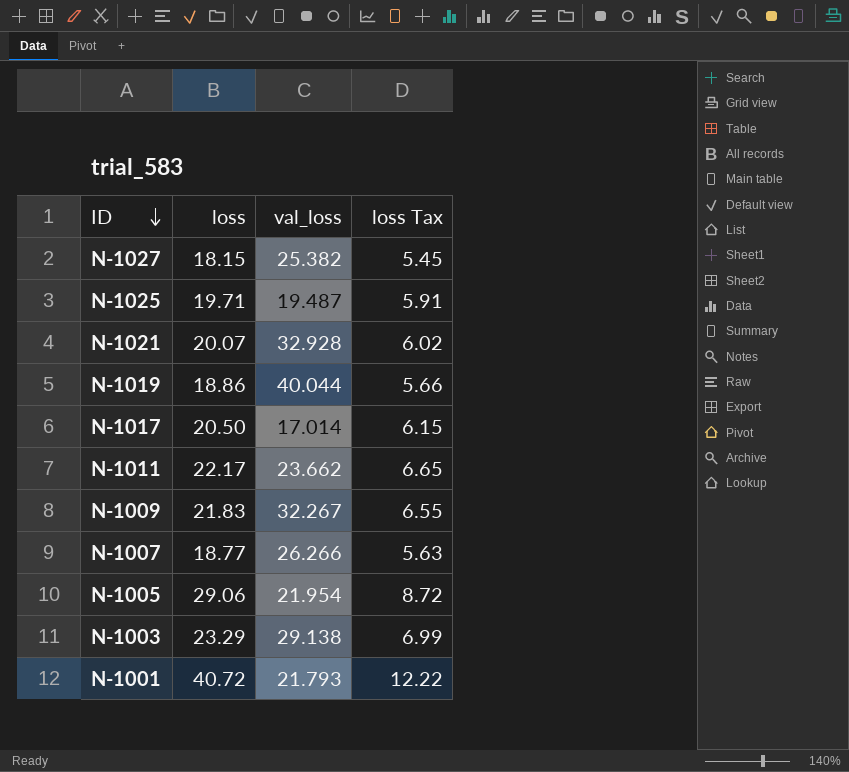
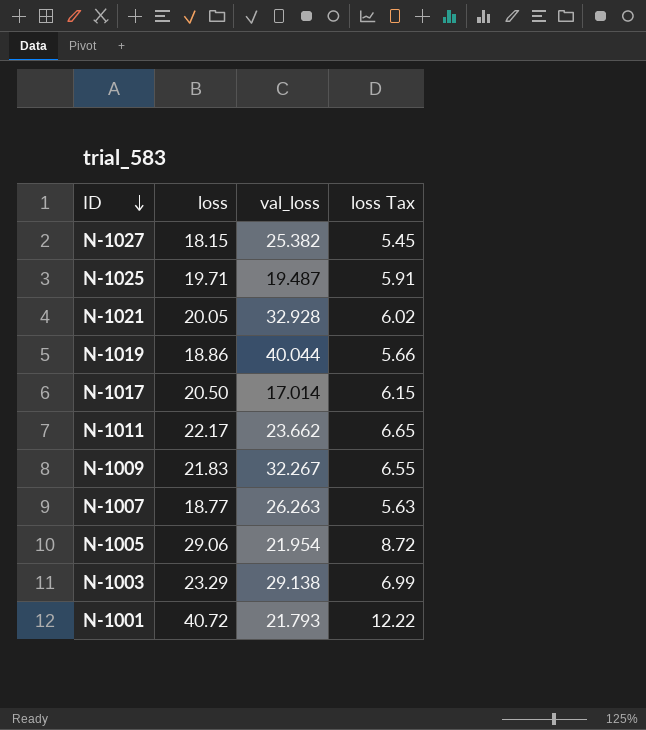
N-1021 | loss: 20.07 -> 20.05
N-1007 | val_loss: 26.266 -> 26.263

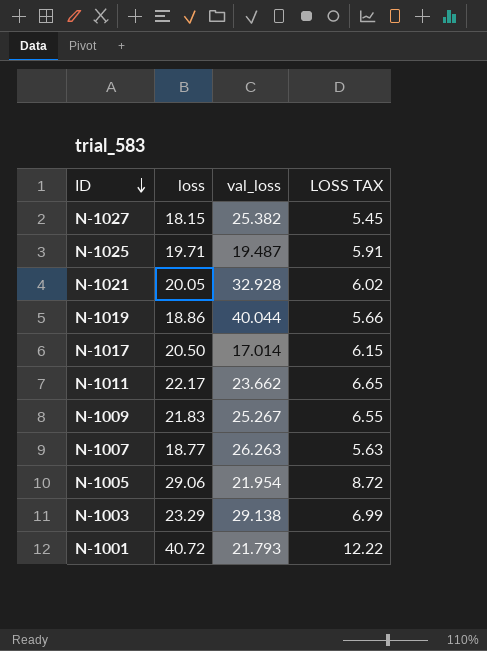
column name: loss Tax -> LOSS TAX
N-1009 | val_loss: 32.267 -> 25.267

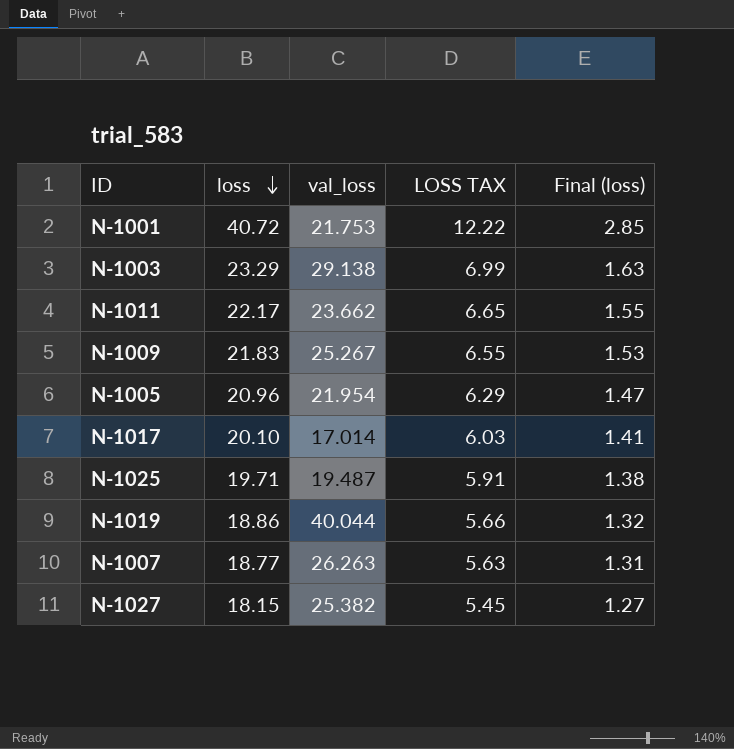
row order: ID descending -> loss descending
column Final (loss) | formula: none -> [loss] * 0.07
row N-1021: 20.05 | 32.928 | 6.02 -> none
N-1001 | val_loss: 21.793 -> 21.753
N-1005 | loss: 29.06 -> 20.96
N-1005 | LOSS TAX: 8.72 -> 6.29
N-1017 | loss: 20.50 -> 20.10
N-1017 | LOSS TAX: 6.15 -> 6.03

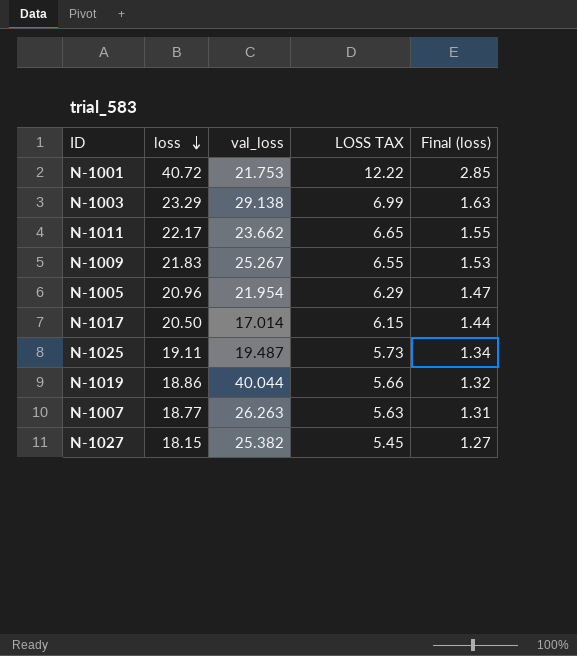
N-1017 | loss: 20.10 -> 20.50
N-1017 | LOSS TAX: 6.03 -> 6.15
N-1017 | Final (loss): 1.41 -> 1.44
N-1025 | loss: 19.71 -> 19.11
N-1025 | LOSS TAX: 5.91 -> 5.73
N-1025 | Final (loss): 1.38 -> 1.34

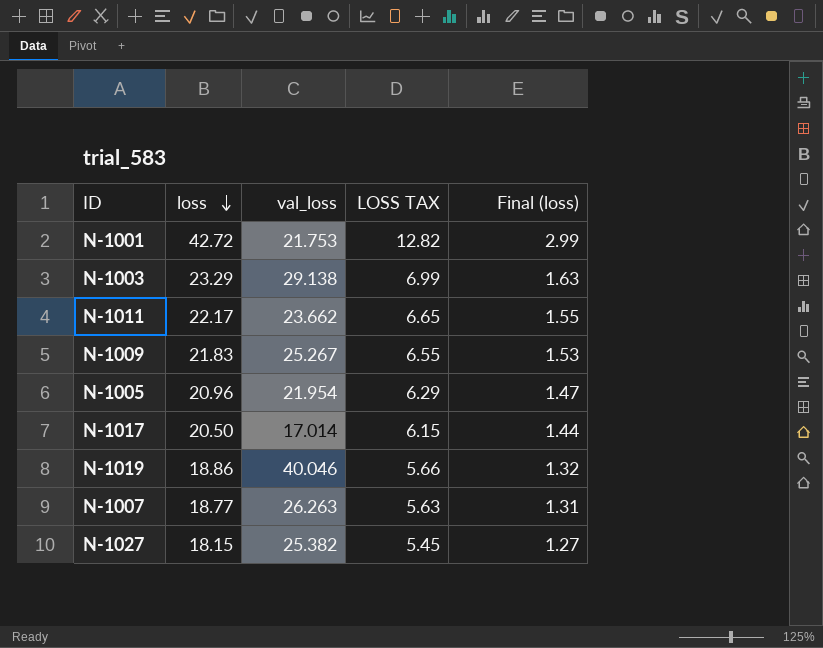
row N-1025: 19.11 | 19.487 | 5.73 | 1.34 -> none
N-1001 | loss: 40.72 -> 42.72
N-1001 | LOSS TAX: 12.22 -> 12.82
N-1001 | Final (loss): 2.85 -> 2.99
N-1019 | val_loss: 40.044 -> 40.046

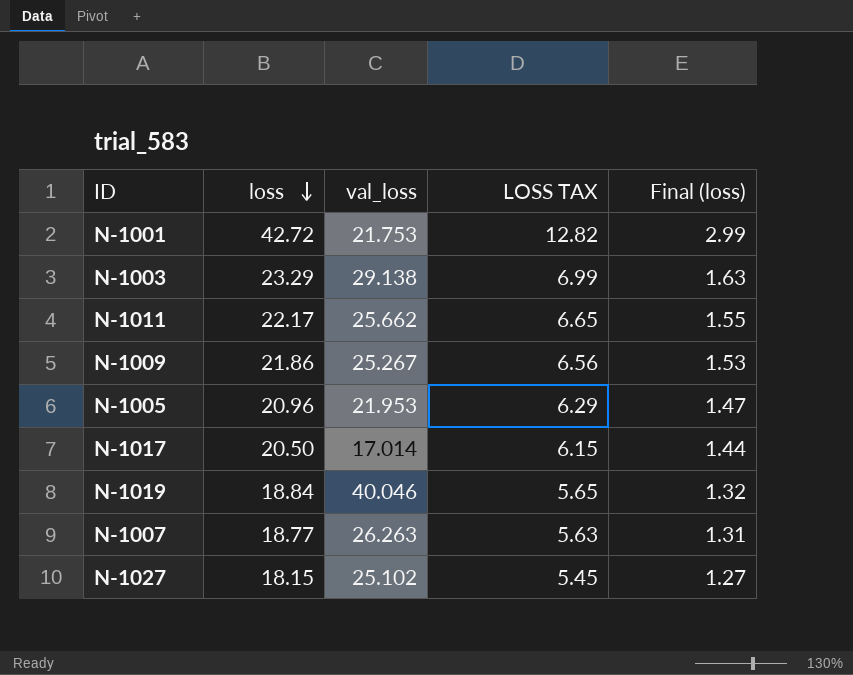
N-1011 | val_loss: 23.662 -> 25.662
N-1009 | loss: 21.83 -> 21.86
N-1009 | LOSS TAX: 6.55 -> 6.56
N-1005 | val_loss: 21.954 -> 21.953
N-1019 | loss: 18.86 -> 18.84
N-1019 | LOSS TAX: 5.66 -> 5.65
N-1027 | val_loss: 25.382 -> 25.102

